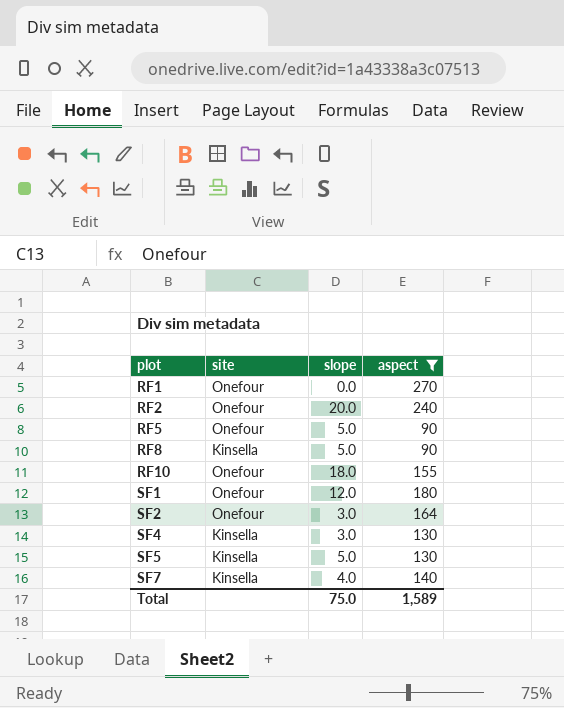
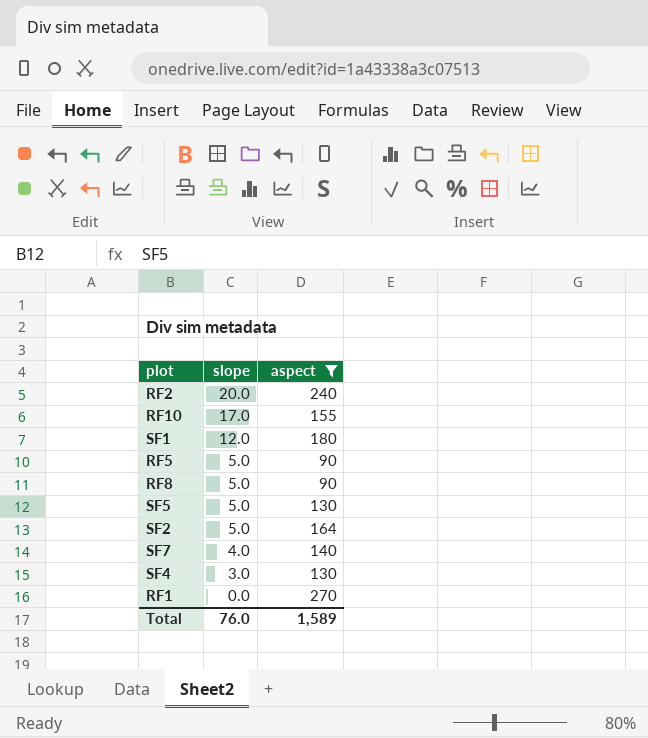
row order: plot ascending -> slope descending
column site | position: 2 -> none
RF10 | slope: 18.0 -> 17.0
SF2 | slope: 3.0 -> 5.0
Total | slope: 75.0 -> 76.0

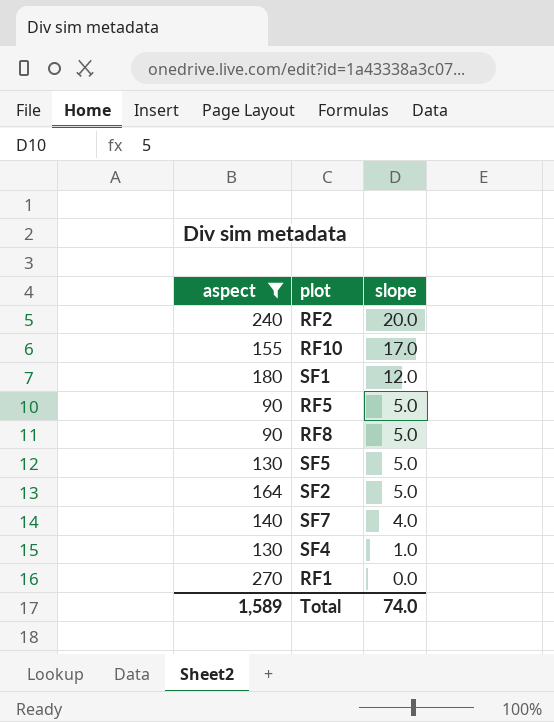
column aspect | position: 3 -> 1
SF4 | slope: 3.0 -> 1.0
Total | slope: 76.0 -> 74.0

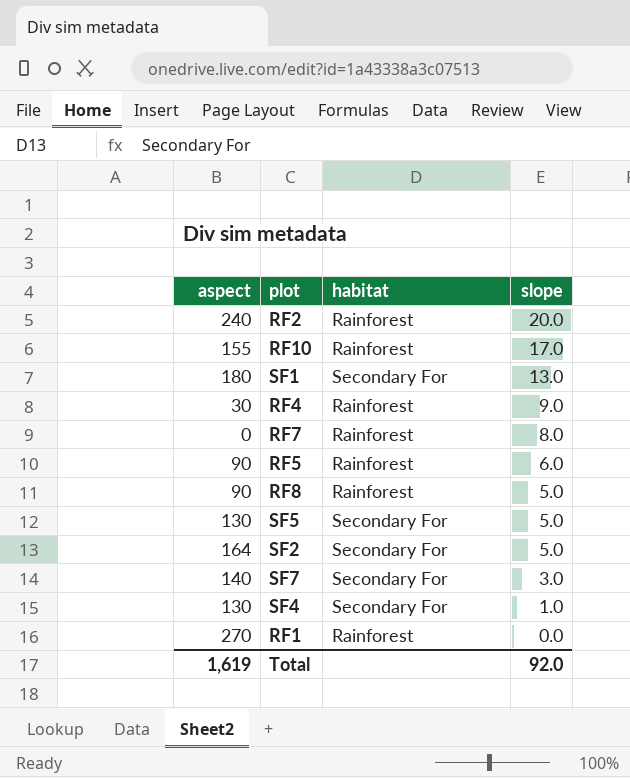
filter: aspect >= 90 -> none
column habitat | position: none -> 3
SF1 | slope: 12.0 -> 13.0
RF5 | slope: 5.0 -> 6.0
SF7 | slope: 4.0 -> 3.0
Total | aspect: 1,589 -> 1,619
Total | slope: 74.0 -> 92.0

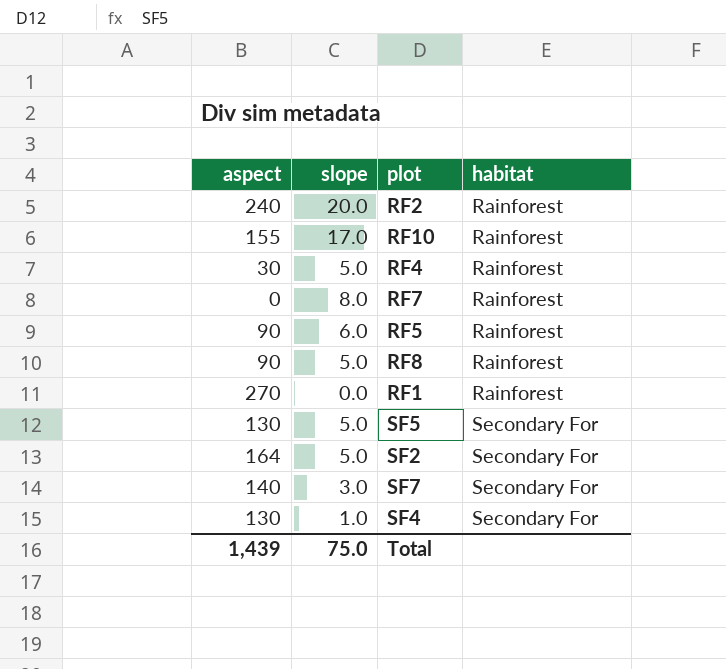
row order: slope descending -> habitat ascending
column slope | position: 4 -> 2
row SF1: 180 | Secondary For | 13.0 -> none
RF4 | slope: 9.0 -> 5.0
Total | aspect: 1,619 -> 1,439
Total | slope: 92.0 -> 75.0

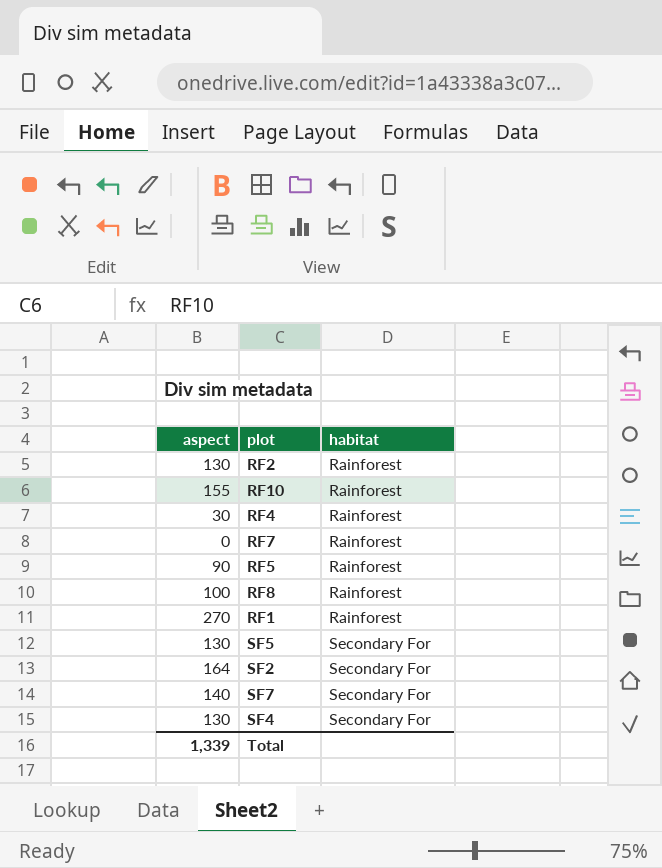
column slope | position: 2 -> none
RF2 | aspect: 240 -> 130
RF8 | aspect: 90 -> 100
Total | aspect: 1,439 -> 1,339

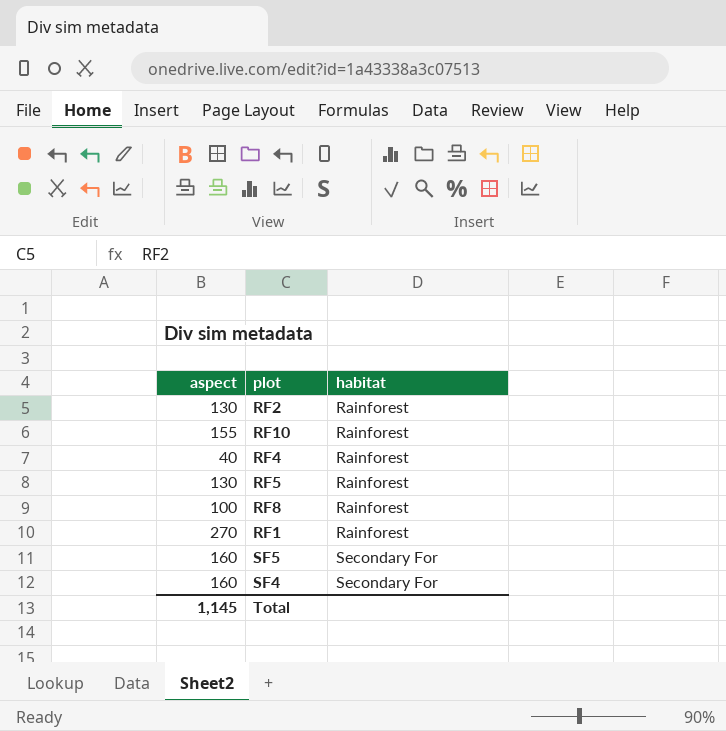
row RF7: 0 | Rainforest -> none
row SF2: 164 | Secondary For -> none
row SF7: 140 | Secondary For -> none
RF4 | aspect: 30 -> 40
RF5 | aspect: 90 -> 130
SF5 | aspect: 130 -> 160
SF4 | aspect: 130 -> 160
Total | aspect: 1,339 -> 1,145

